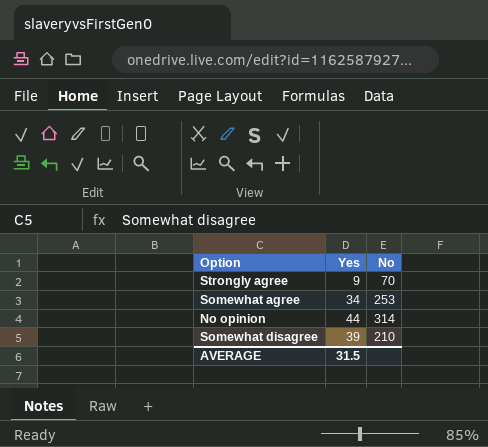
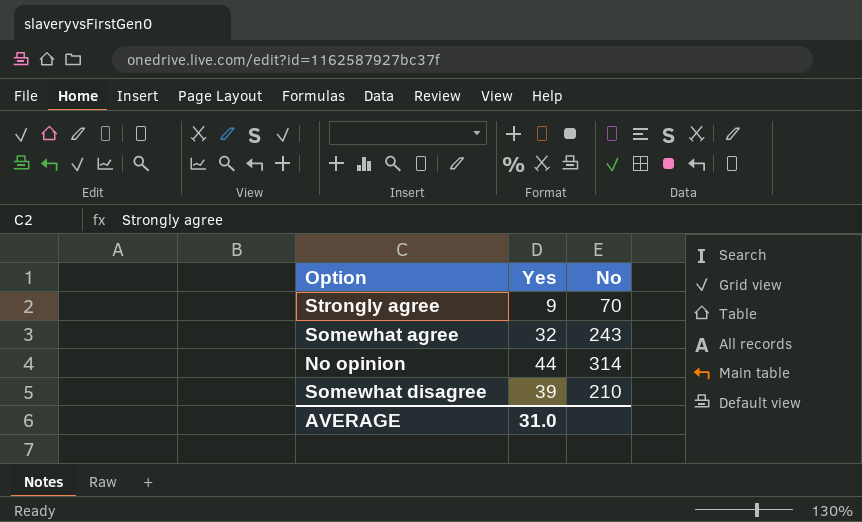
Somewhat agree | Yes: 34 -> 32
Somewhat agree | No: 253 -> 243
AVERAGE | Yes: 31.5 -> 31.0

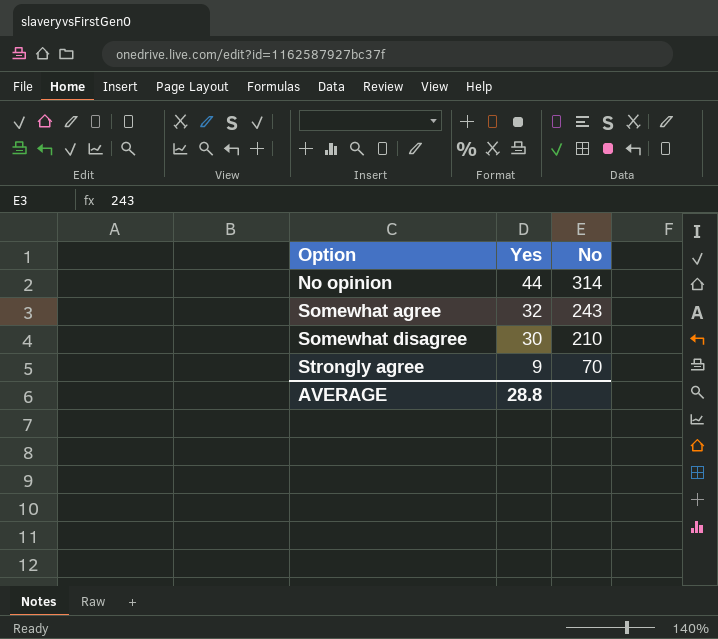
row order: none -> Option ascending
Somewhat disagree | Yes: 39 -> 30
AVERAGE | Yes: 31.0 -> 28.8

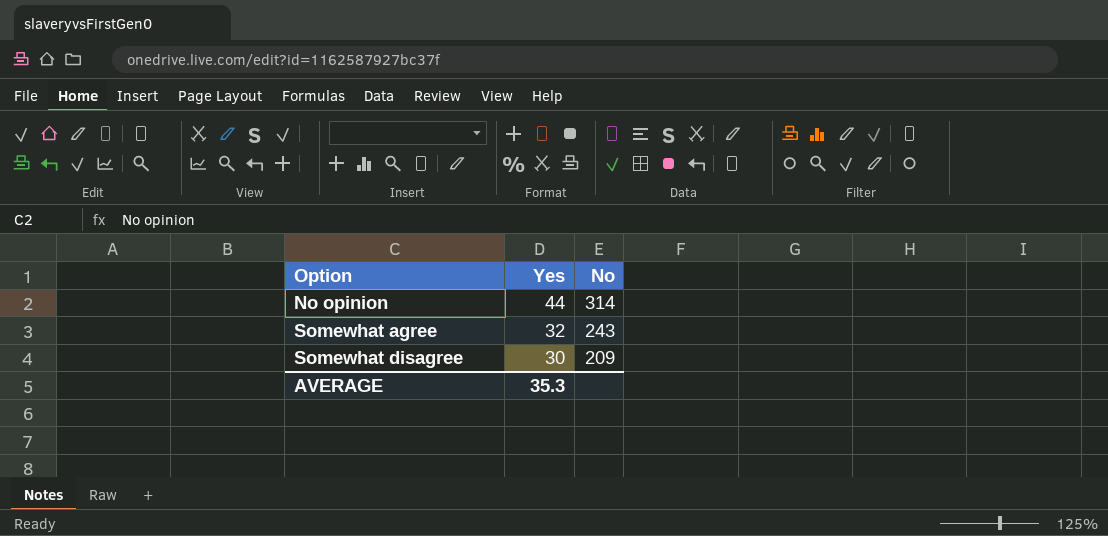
row Strongly agree: 9 | 70 -> none
Somewhat disagree | No: 210 -> 209
AVERAGE | Yes: 28.8 -> 35.3

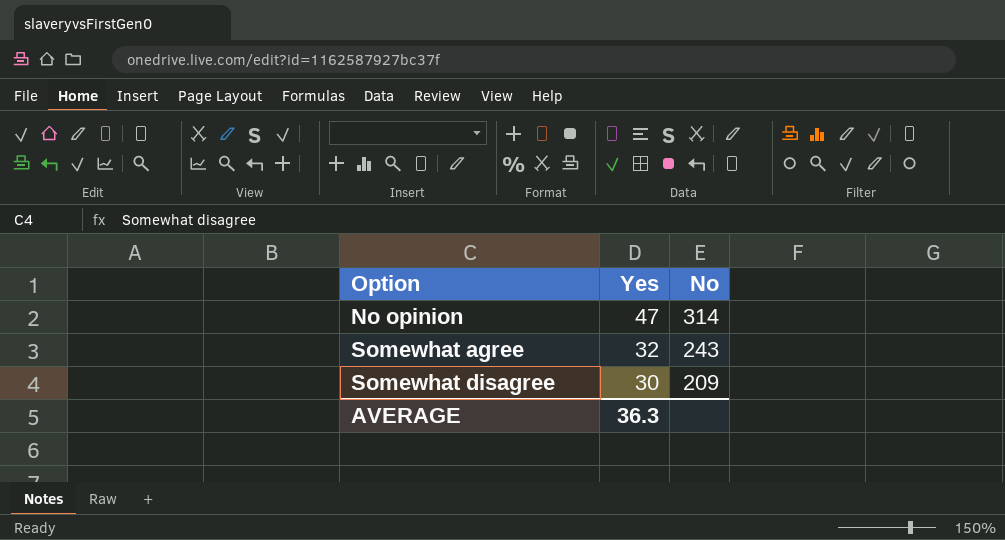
No opinion | Yes: 44 -> 47
AVERAGE | Yes: 35.3 -> 36.3

